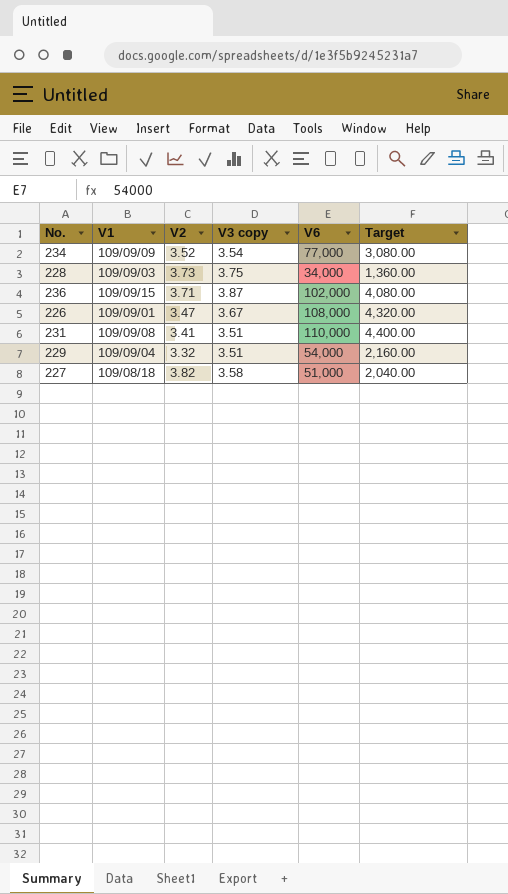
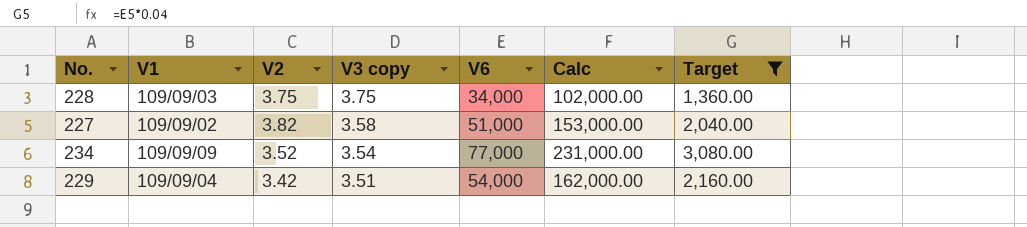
filter: none -> Target <= 3,080.00
row order: none -> V3 copy descending
column Calc | formula: none -> [V6] * 3
228 | V2: 3.73 -> 3.75
227 | V1: 109/08/18 -> 109/09/02
229 | V2: 3.32 -> 3.42

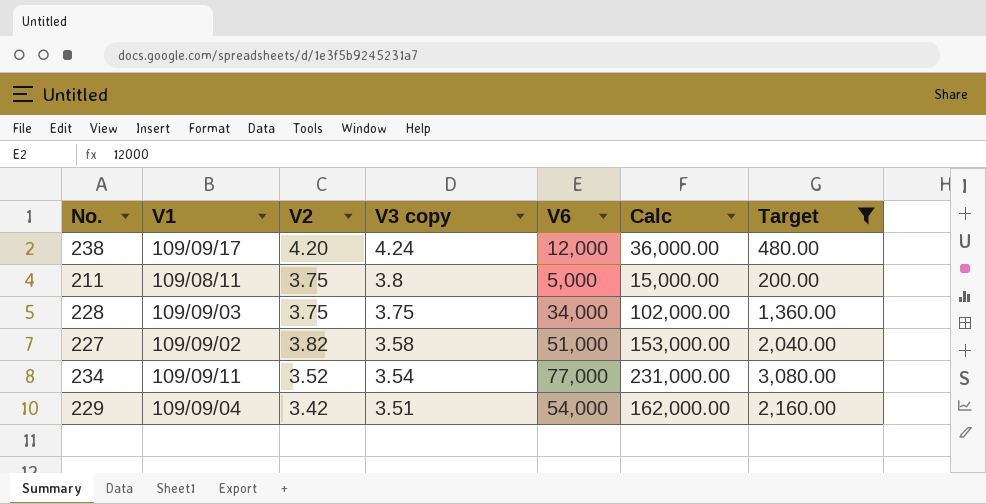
row 238: none -> 109/09/17 | 4.20 | 4.24 | 12,000 | 36,000.00 | 480.00
row 211: none -> 109/08/11 | 3.75 | 3.8 | 5,000 | 15,000.00 | 200.00
234 | V1: 109/09/09 -> 109/09/11

